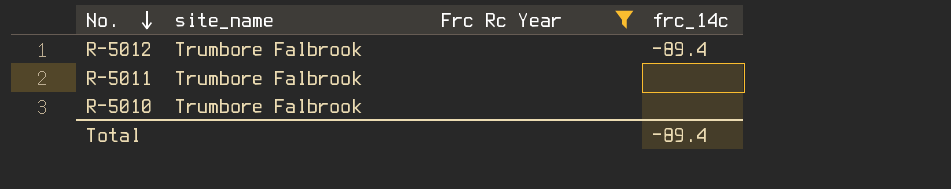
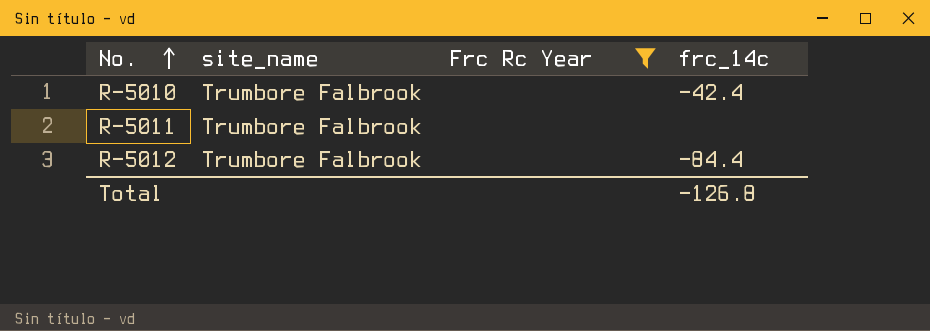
row order: No. descending -> No. ascending
R-5010 | frc_14c: none -> -42.4
R-5012 | frc_14c: -89.4 -> -84.4
Total | frc_14c: -89.4 -> -126.8

